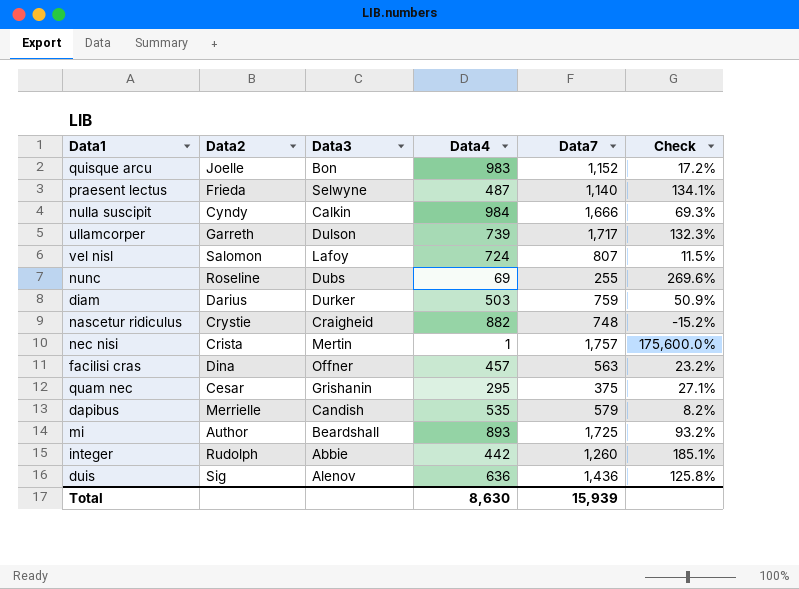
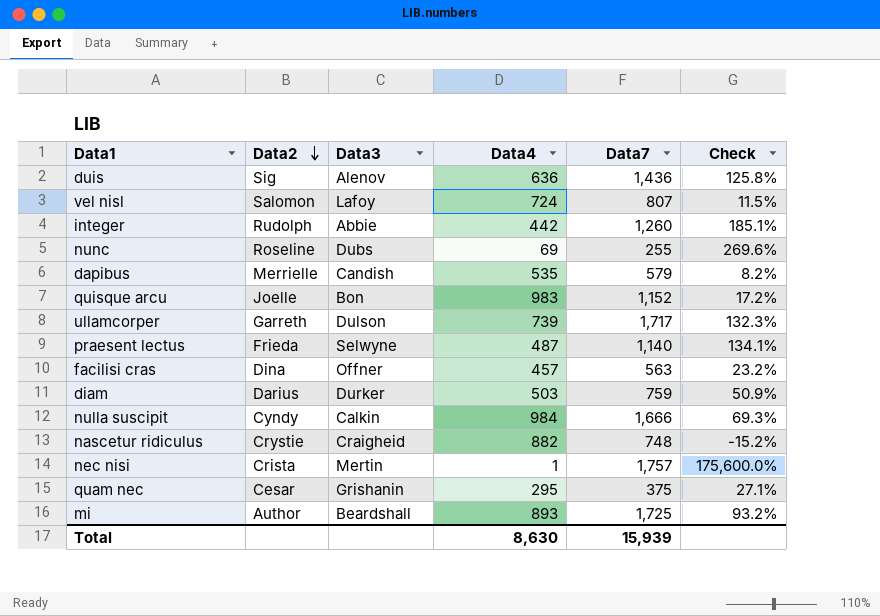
row order: none -> Data2 descending

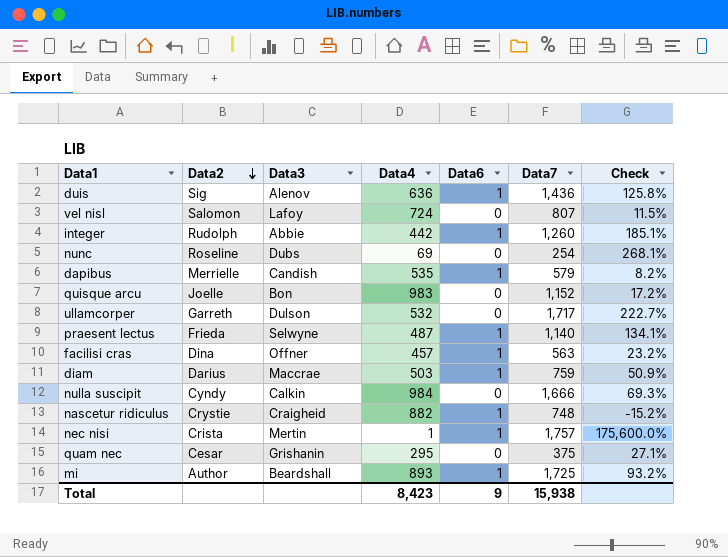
column Data6 | position: none -> 5
nunc | Data7: 255 -> 254
nunc | Check: 269.6% -> 268.1%
ullamcorper | Data4: 739 -> 532
ullamcorper | Check: 132.3% -> 222.7%
diam | Data3: Durker -> Maccrae
Total | Data4: 8,630 -> 8,423
Total | Data7: 15,939 -> 15,938

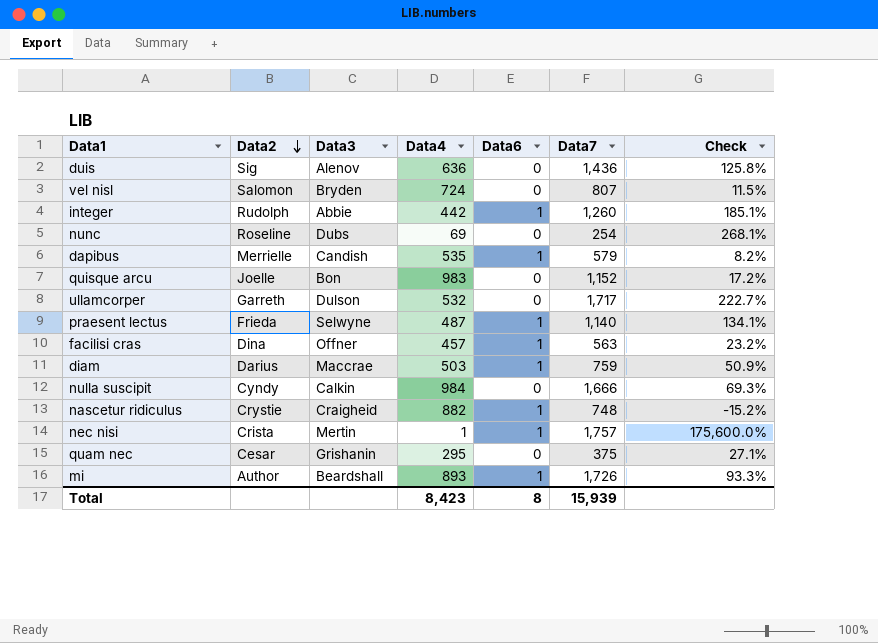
duis | Data6: 1 -> 0
vel nisl | Data3: Lafoy -> Bryden
mi | Data7: 1,725 -> 1,726
mi | Check: 93.2% -> 93.3%
Total | Data6: 9 -> 8
Total | Data7: 15,938 -> 15,939

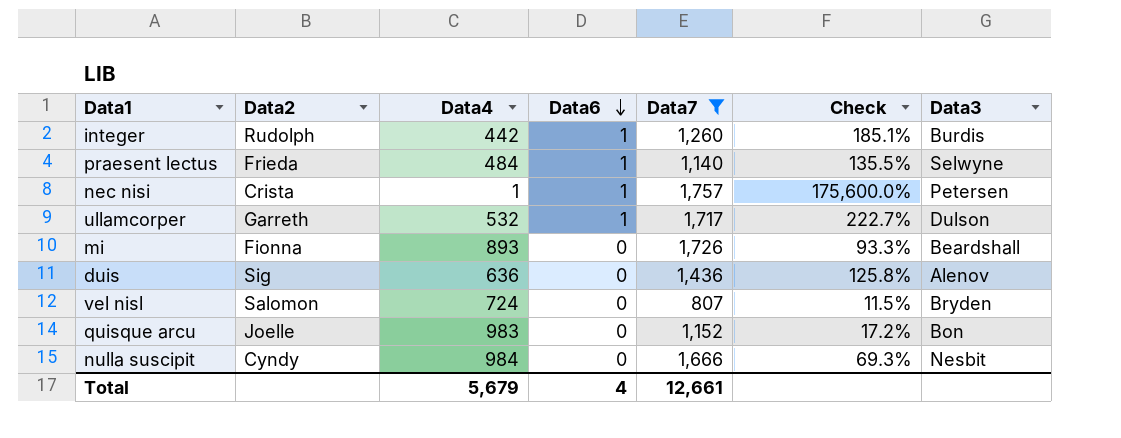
filter: none -> Data7 >= 807
row order: Data2 descending -> Data6 descending
column Data3 | position: 3 -> 7
integer | Data3: Abbie -> Burdis
praesent lectus | Data4: 487 -> 484
praesent lectus | Check: 134.1% -> 135.5%
nec nisi | Data3: Mertin -> Petersen
ullamcorper | Data6: 0 -> 1
mi | Data2: Author -> Fionna
mi | Data6: 1 -> 0
nulla suscipit | Data3: Calkin -> Nesbit
Total | Data4: 8,423 -> 5,679
Total | Data6: 8 -> 4
Total | Data7: 15,939 -> 12,661

